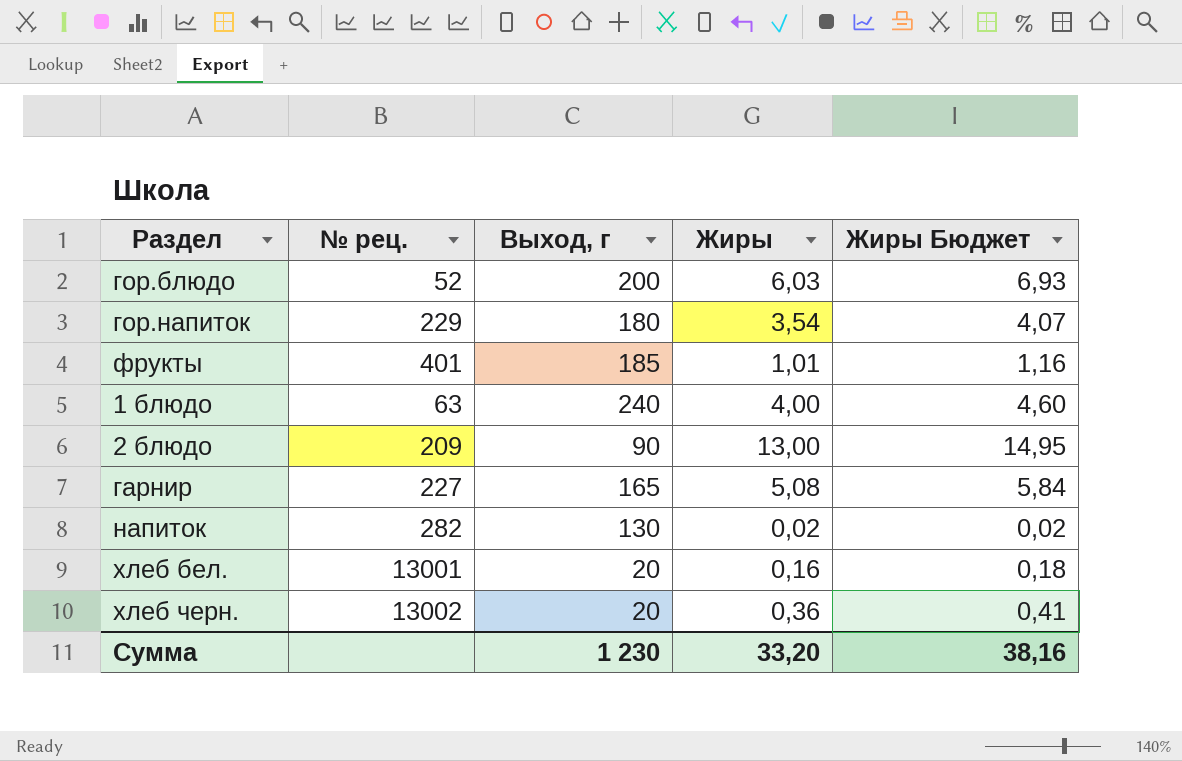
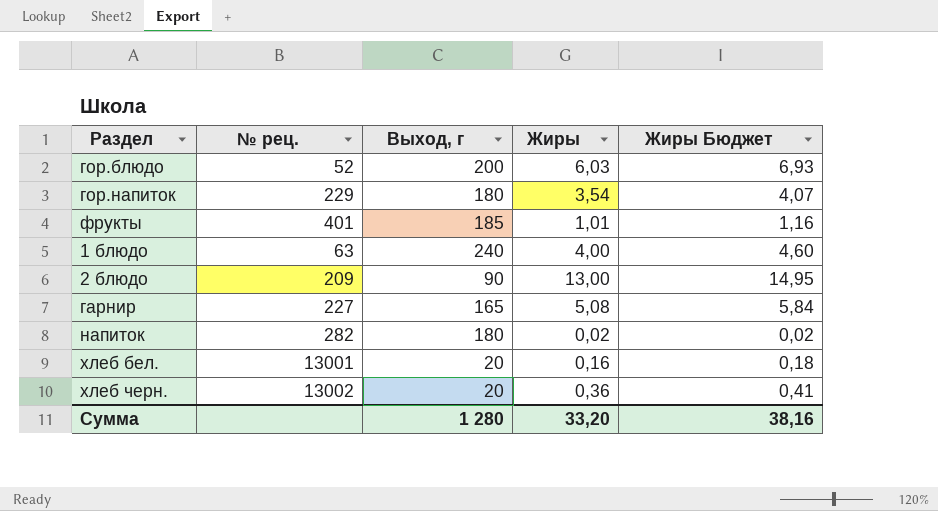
напиток | Выход, г: 130 -> 180
Сумма | Выход, г: 1 230 -> 1 280

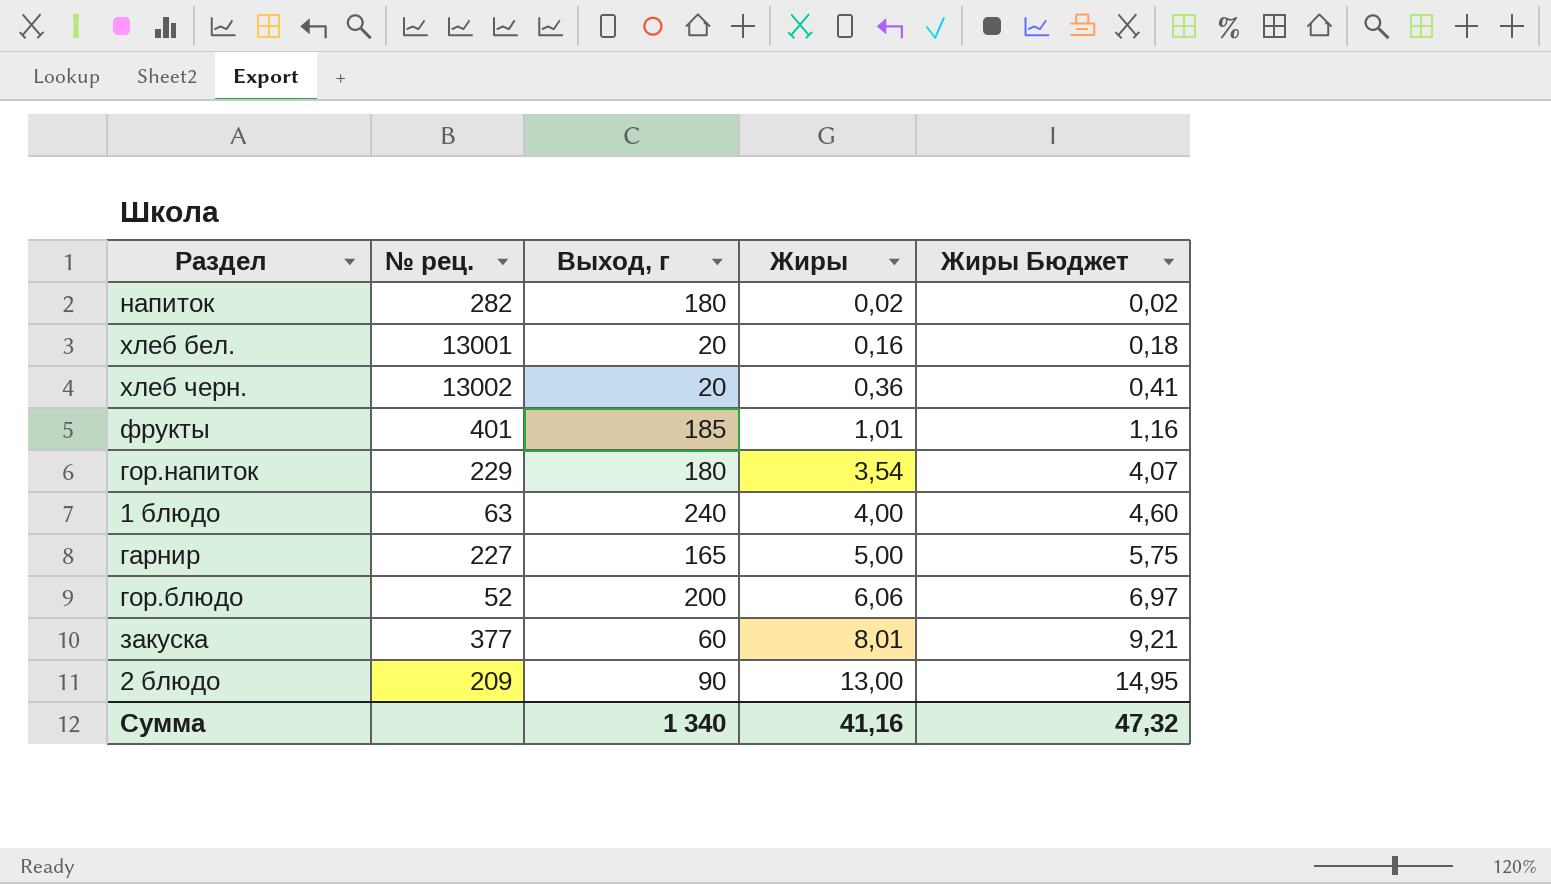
row order: none -> Жиры ascending
гарнир | Жиры: 5,08 -> 5,00
гарнир | Жиры Бюджет: 5,84 -> 5,75
гор.блюдо | Жиры: 6,03 -> 6,06
гор.блюдо | Жиры Бюджет: 6,93 -> 6,97
row закуска: none -> 377 | 60 | 8,01 | 9,21
Сумма | Выход, г: 1 280 -> 1 340
Сумма | Жиры: 33,20 -> 41,16
Сумма | Жиры Бюджет: 38,16 -> 47,32

